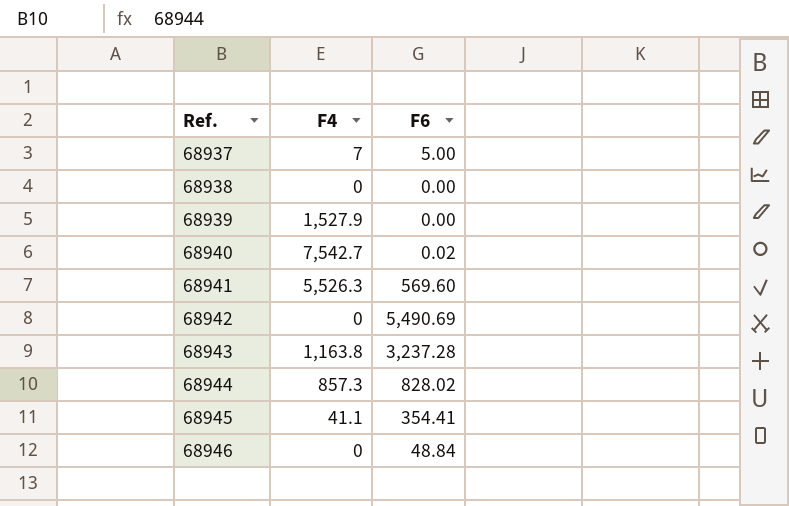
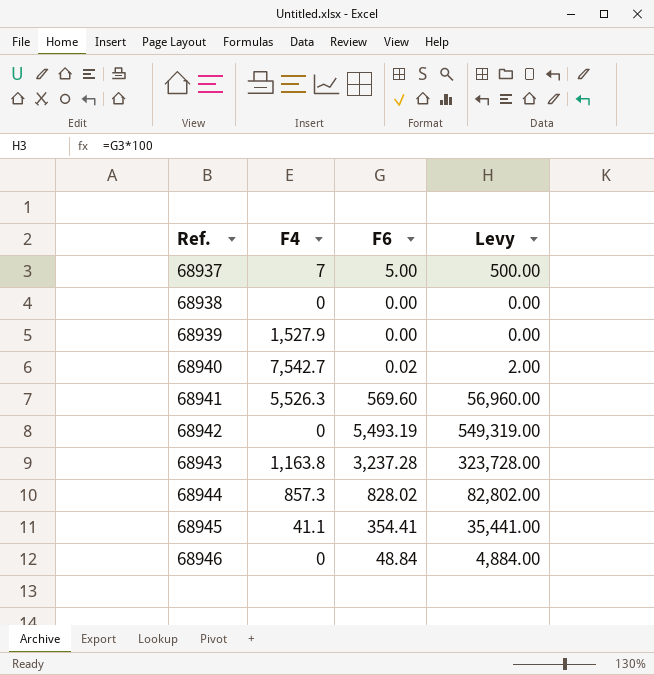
column Levy | formula: none -> [F6] * 100
68942 | F6: 5,490.69 -> 5,493.19

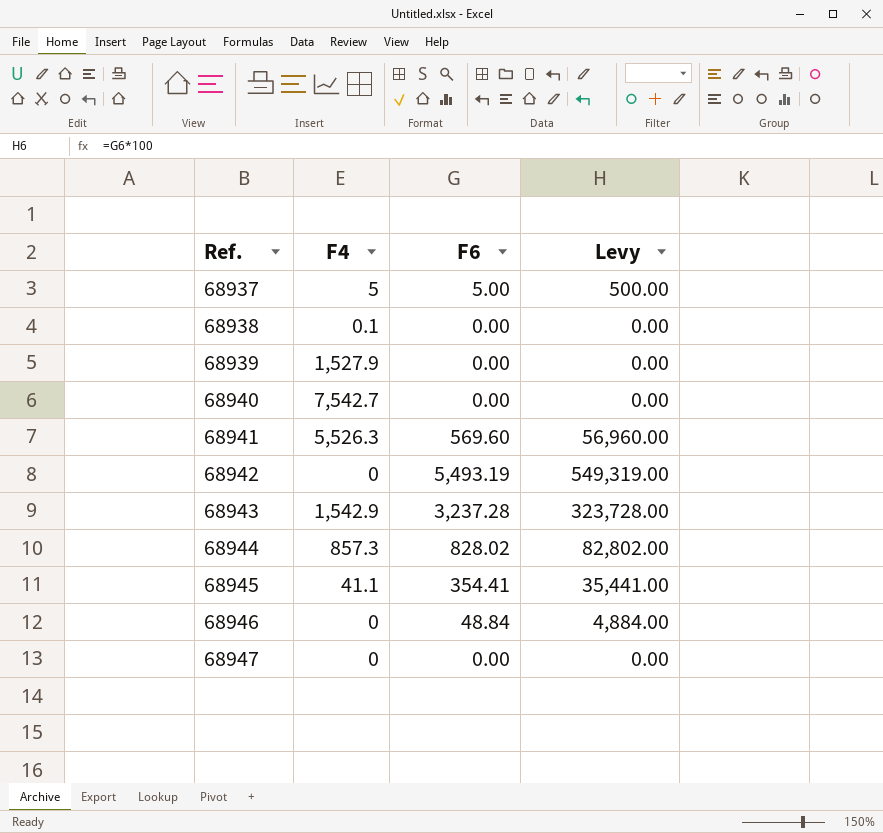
68937 | F4: 7 -> 5
68938 | F4: 0 -> 0.1
68940 | F6: 0.02 -> 0.00
68940 | Levy: 2.00 -> 0.00
68943 | F4: 1,163.8 -> 1,542.9
row 68947: none -> 0 | 0.00 | 0.00

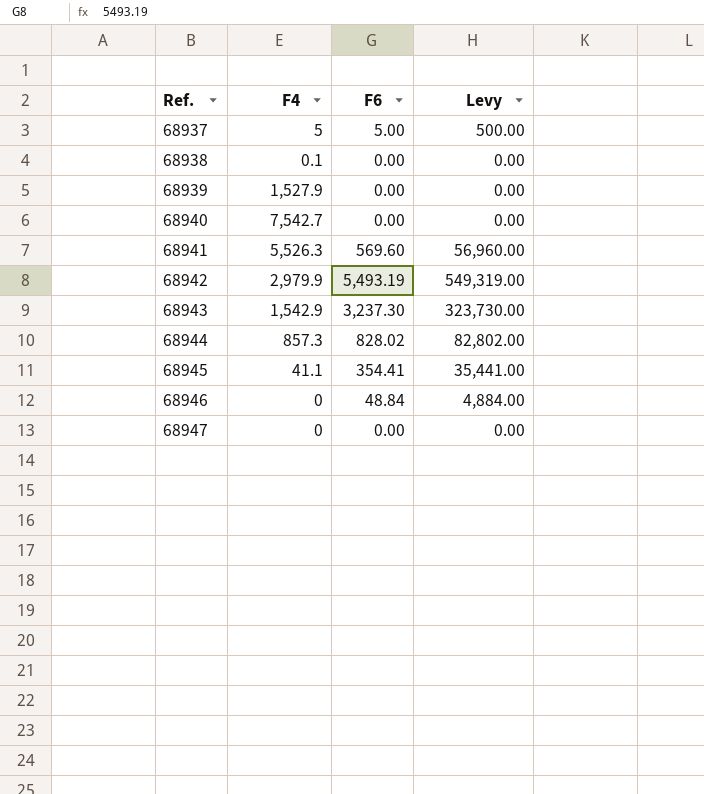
68942 | F4: 0 -> 2,979.9
68943 | F6: 3,237.28 -> 3,237.30
68943 | Levy: 323,728.00 -> 323,730.00

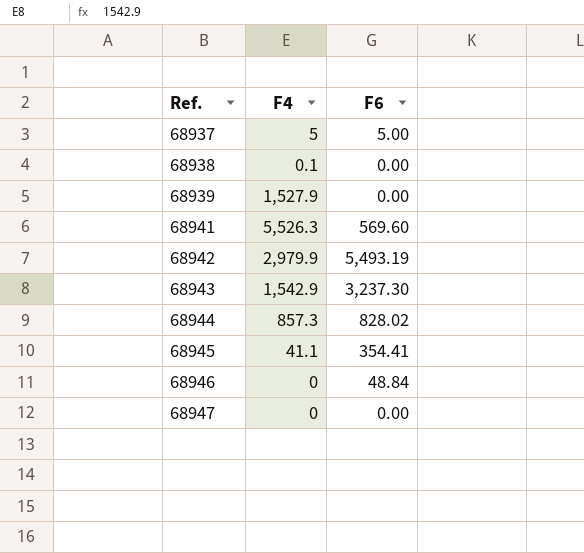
column Levy | formula: [F6] * 100 -> none
row 68940: 7,542.7 | 0.00 | 0.00 -> none

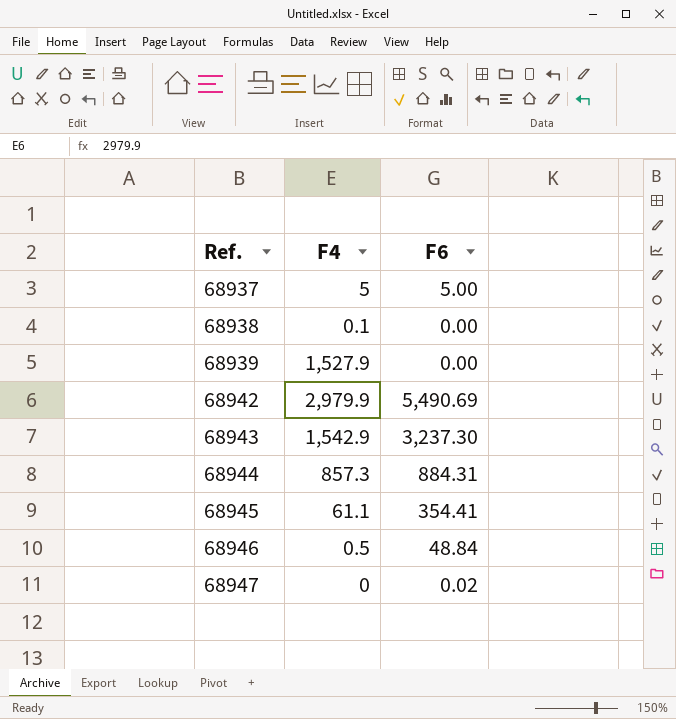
row 68941: 5,526.3 | 569.60 -> none
68942 | F6: 5,493.19 -> 5,490.69
68944 | F6: 828.02 -> 884.31
68945 | F4: 41.1 -> 61.1
68946 | F4: 0 -> 0.5
68947 | F6: 0.00 -> 0.02

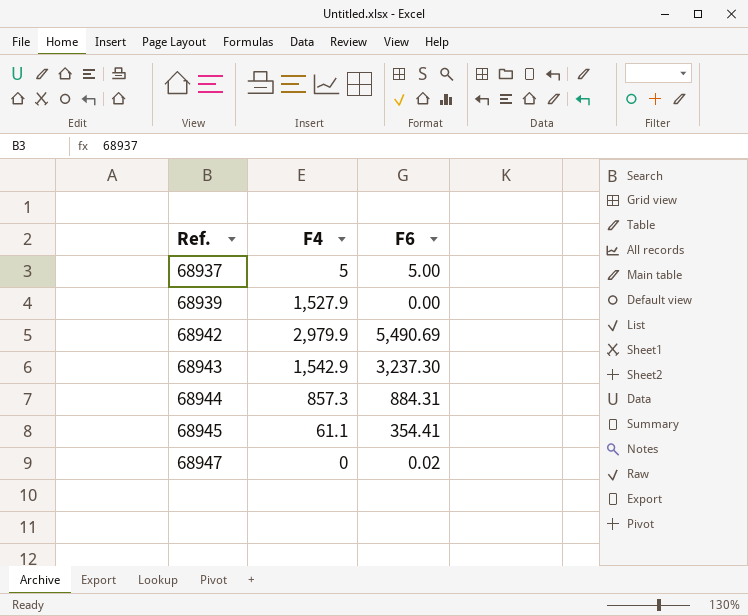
row 68938: 0.1 | 0.00 -> none
row 68946: 0.5 | 48.84 -> none

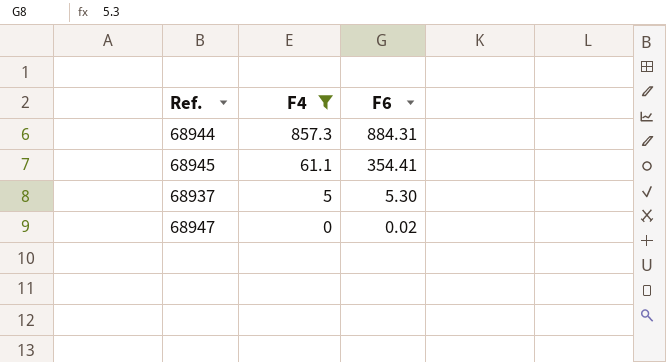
filter: none -> F4 <= 857.3
row order: Ref. ascending -> F4 descending
68937 | F6: 5.00 -> 5.30

